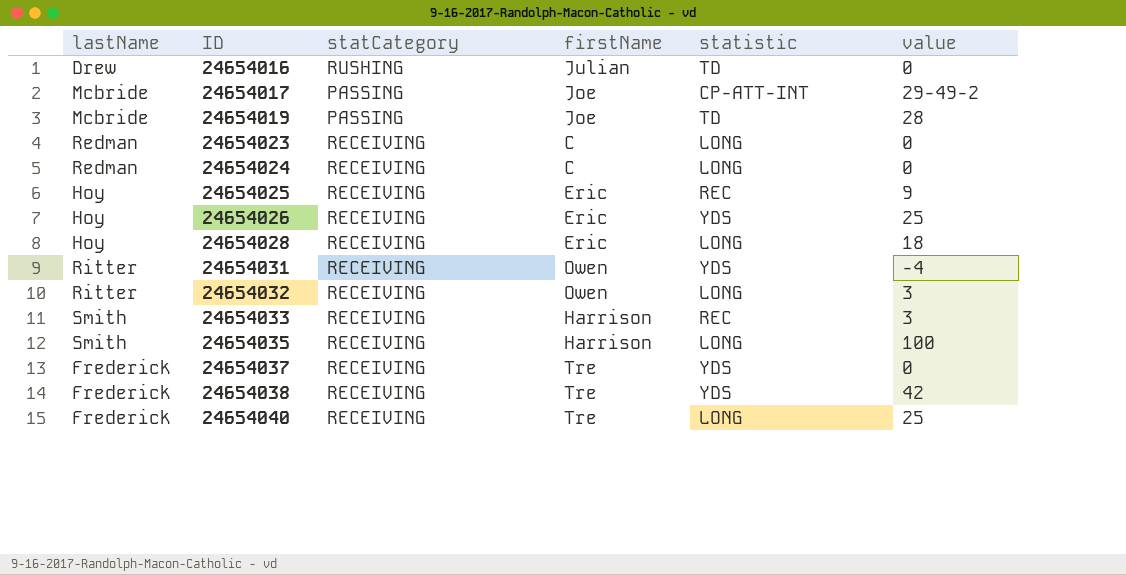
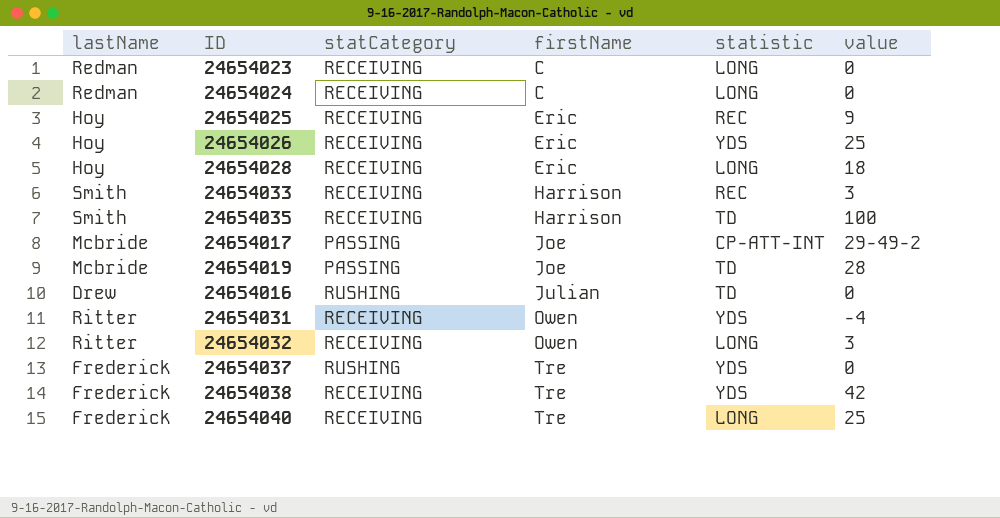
row order: ID ascending -> firstName ascending
24654035 | statistic: LONG -> TD
24654037 | statCategory: RECEIVING -> RUSHING

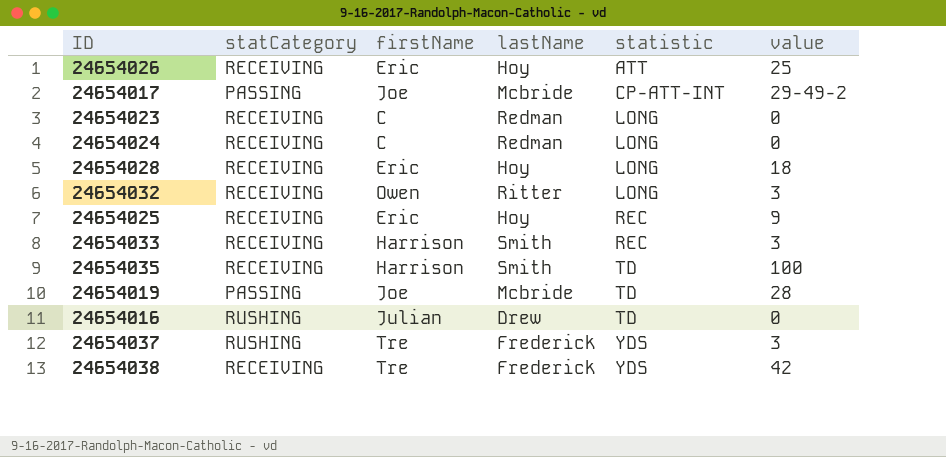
row order: firstName ascending -> statistic ascending
column lastName | position: 1 -> 4
row 24654031: Ritter | RECEIVING | Owen | YDS | -4 -> none
row 24654040: Frederick | RECEIVING | Tre | LONG | 25 -> none
24654026 | statistic: YDS -> ATT
24654037 | value: 0 -> 3

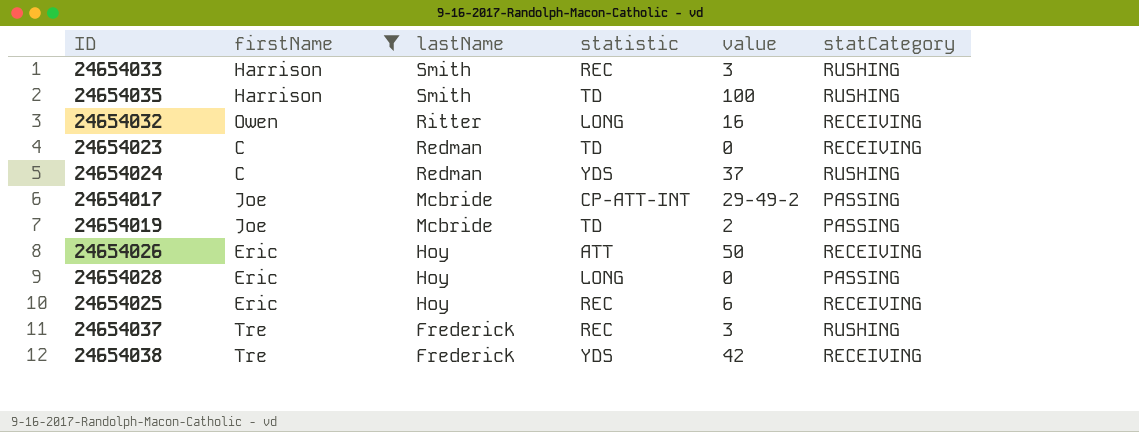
filter: none -> firstName != Julian
row order: statistic ascending -> lastName descending
column statCategory | position: 2 -> 6
24654033 | statCategory: RECEIVING -> RUSHING
24654035 | statCategory: RECEIVING -> RUSHING
24654032 | value: 3 -> 16
24654023 | statistic: LONG -> TD
24654024 | statistic: LONG -> YDS
24654024 | value: 0 -> 37
24654024 | statCategory: RECEIVING -> RUSHING
24654019 | value: 28 -> 2
24654026 | value: 25 -> 50
24654028 | value: 18 -> 0
24654028 | statCategory: RECEIVING -> PASSING
24654025 | value: 9 -> 6
24654037 | statistic: YDS -> REC

